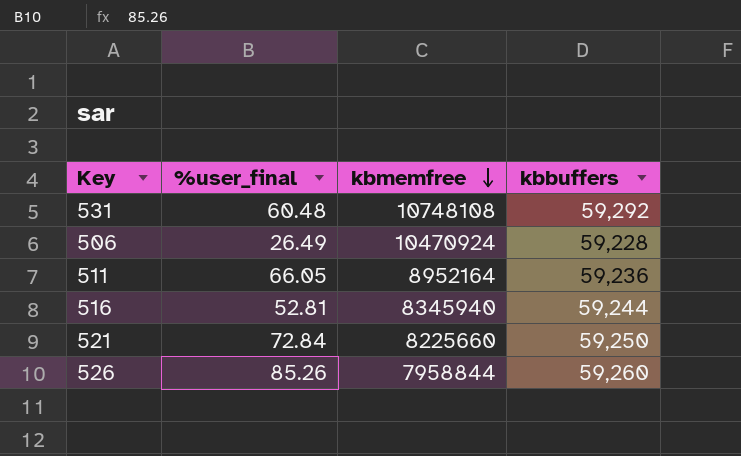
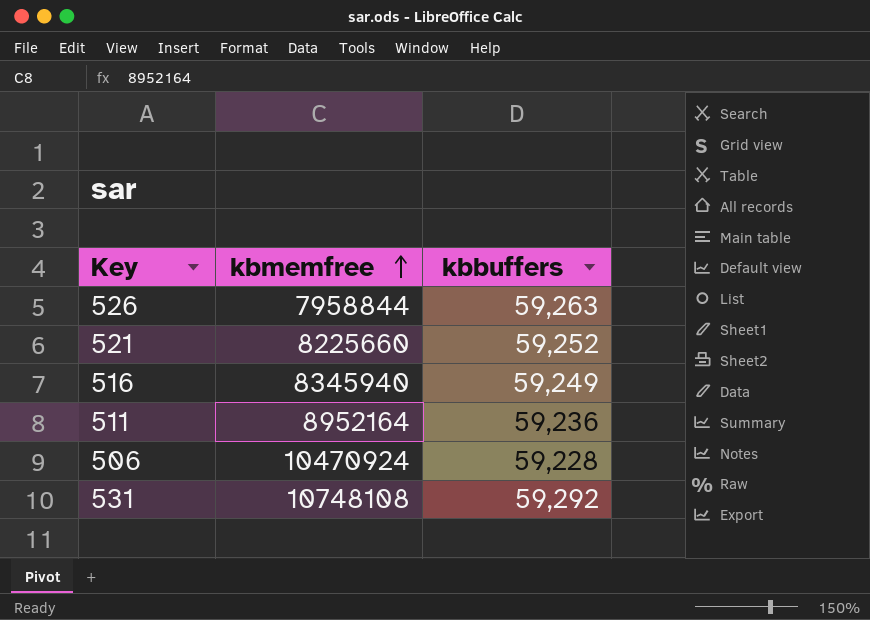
row order: kbmemfree descending -> kbmemfree ascending
column %user_final | position: 2 -> none
526 | kbbuffers: 59,260 -> 59,263
521 | kbbuffers: 59,250 -> 59,252
516 | kbbuffers: 59,244 -> 59,249

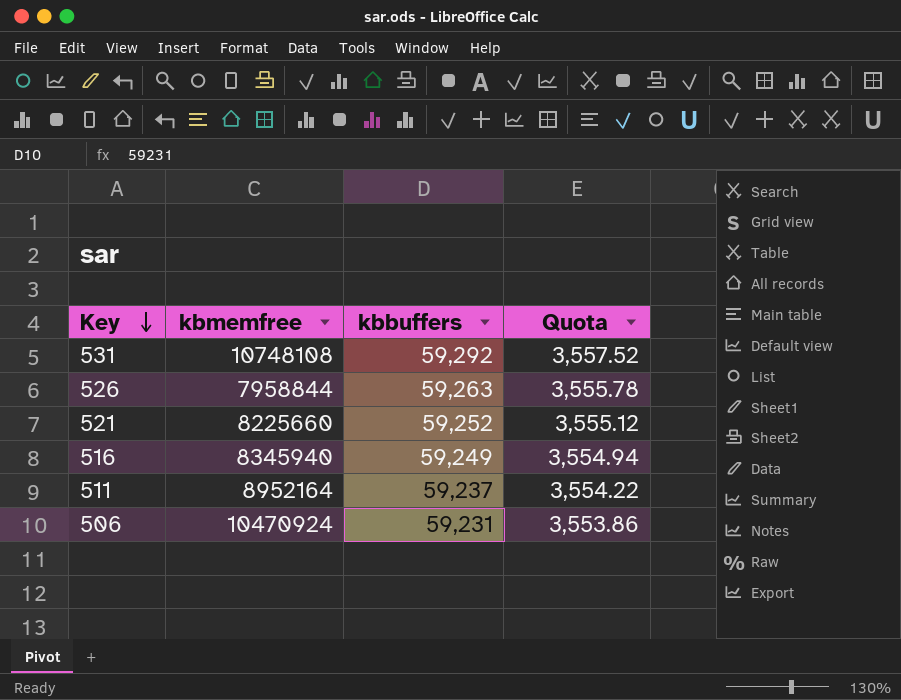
row order: kbmemfree ascending -> Key descending
column Quota | formula: none -> [kbbuffers] * 0.06
511 | kbbuffers: 59,236 -> 59,237
506 | kbbuffers: 59,228 -> 59,231

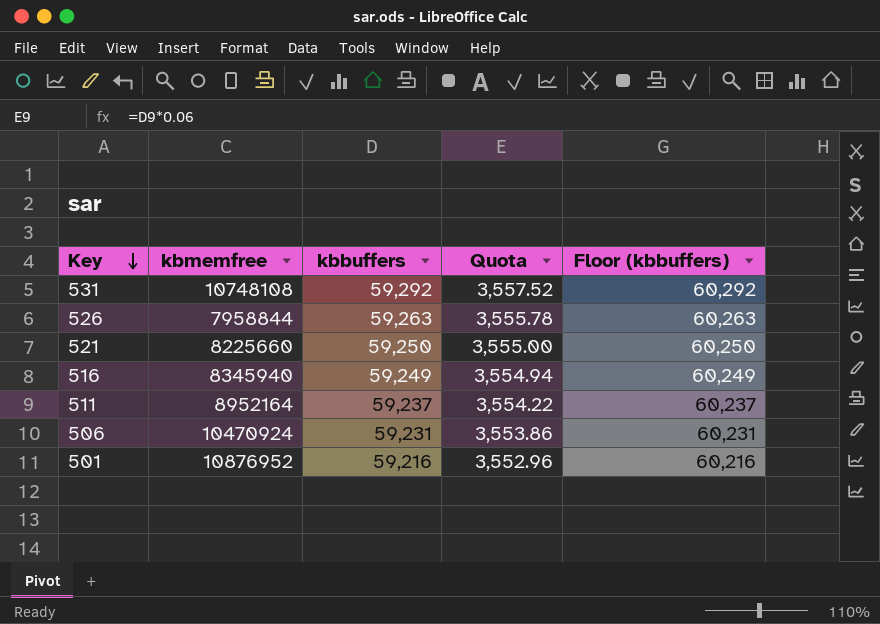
column Floor (kbbuffers) | formula: none -> [kbbuffers] + 1000
521 | kbbuffers: 59,252 -> 59,250
521 | Quota: 3,555.12 -> 3,555.00
row 501: none -> 10876952 | 59,216 | 3,552.96 | 60,216

